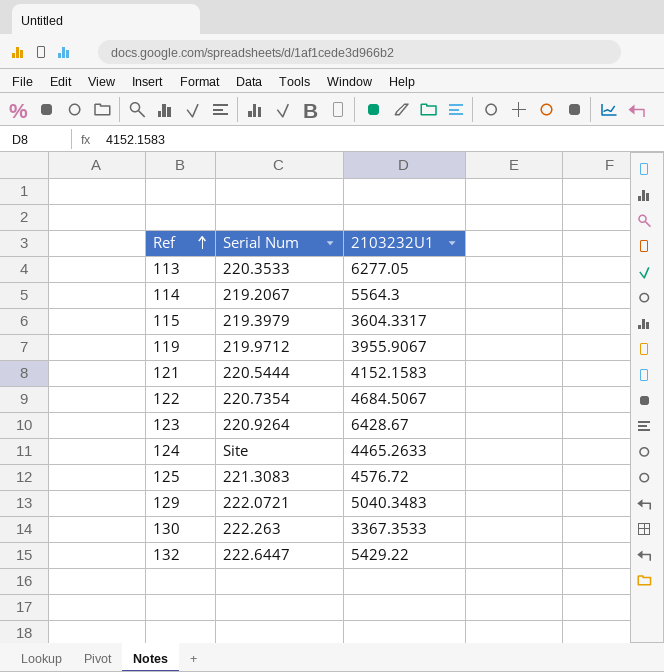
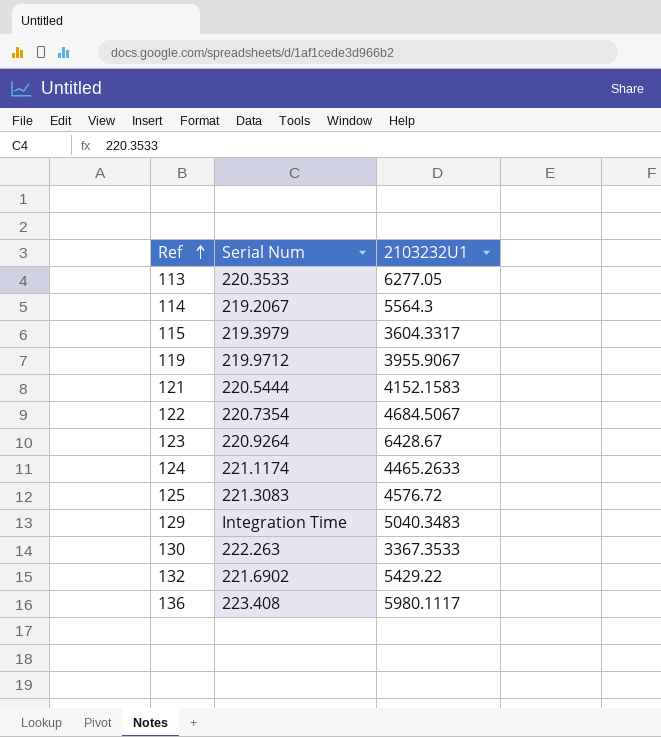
124 | Serial Num: Site -> 221.1174
129 | Serial Num: 222.0721 -> Integration Time
132 | Serial Num: 222.6447 -> 221.6902
row 136: none -> 223.408 | 5980.1117

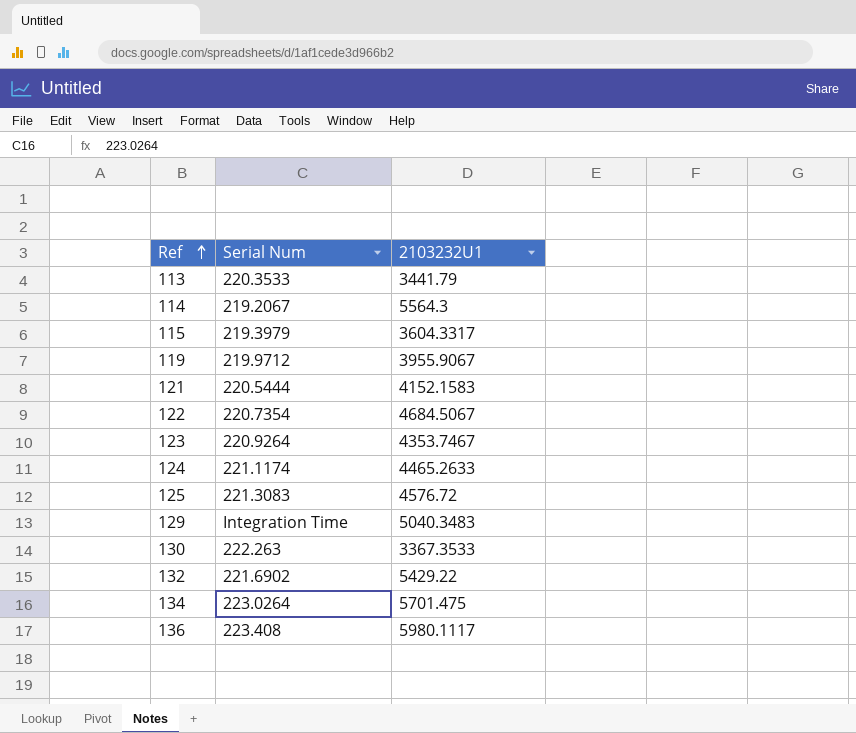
113 | 2103232U1: 6277.05 -> 3441.79
123 | 2103232U1: 6428.67 -> 4353.7467
row 134: none -> 223.0264 | 5701.475

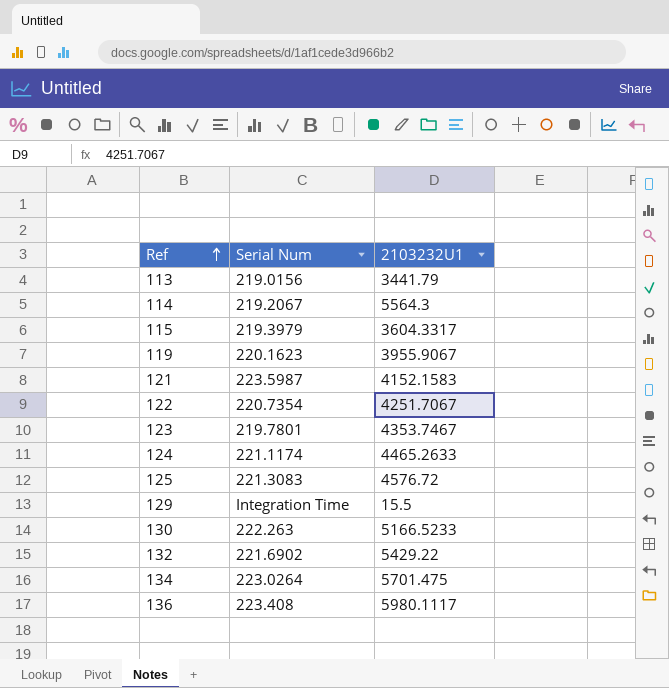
113 | Serial Num: 220.3533 -> 219.0156
119 | Serial Num: 219.9712 -> 220.1623
121 | Serial Num: 220.5444 -> 223.5987
122 | 2103232U1: 4684.5067 -> 4251.7067
123 | Serial Num: 220.9264 -> 219.7801
129 | 2103232U1: 5040.3483 -> 15.5
130 | 2103232U1: 3367.3533 -> 5166.5233

